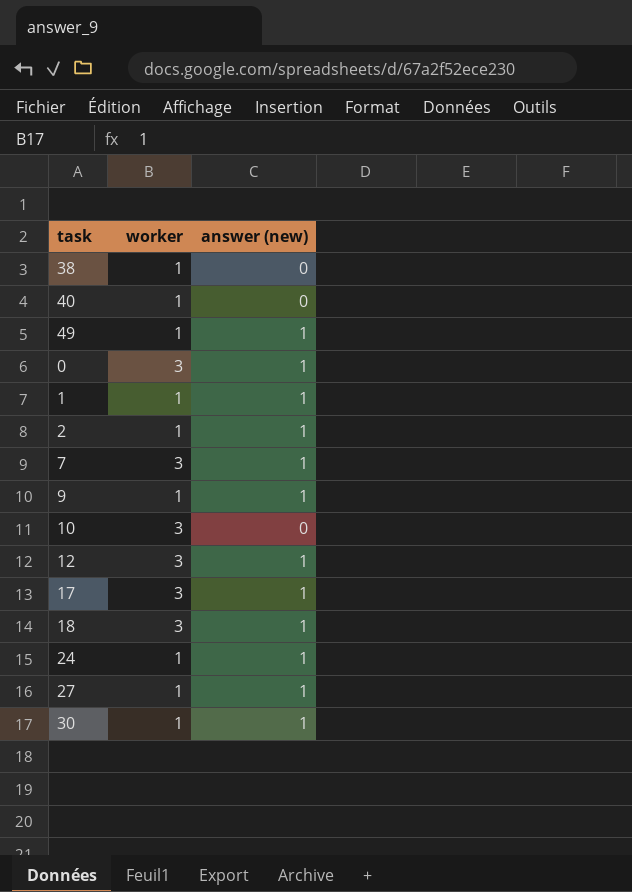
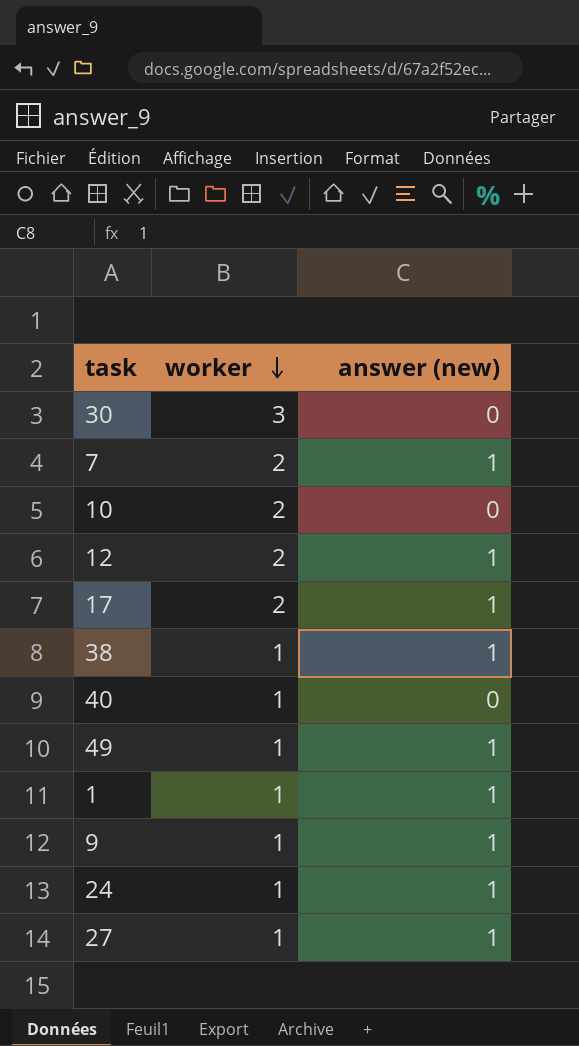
row order: none -> worker descending
row 0: 3 | 1 -> none
row 2: 1 | 1 -> none
row 18: 3 | 1 -> none
30 | worker: 1 -> 3
30 | answer (new): 1 -> 0
7 | worker: 3 -> 2
10 | worker: 3 -> 2
12 | worker: 3 -> 2
17 | worker: 3 -> 2
38 | answer (new): 0 -> 1

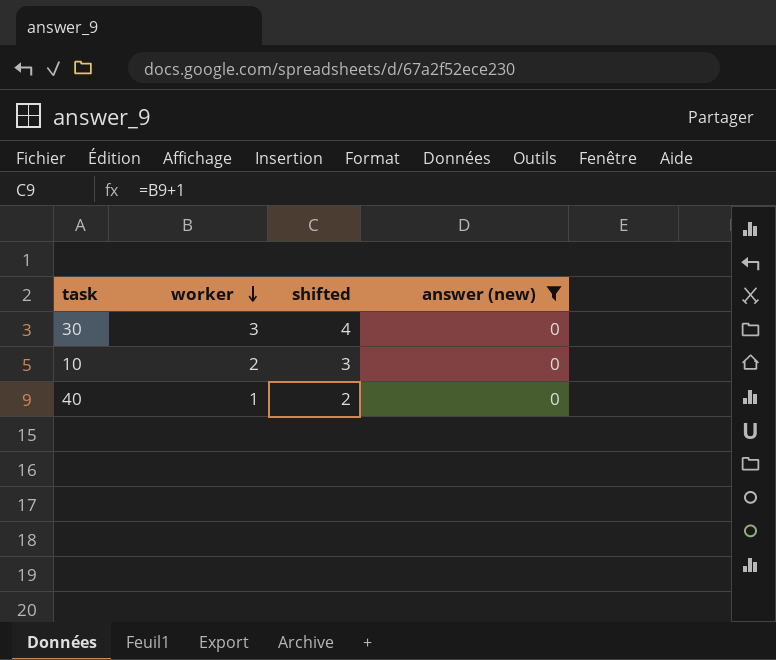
filter: none -> answer (new) = 0
column shifted | formula: none -> [worker] + 1

